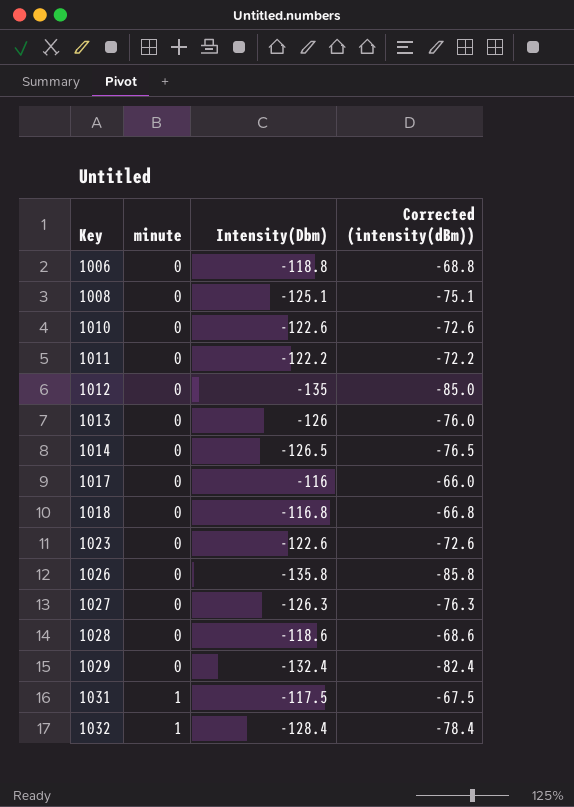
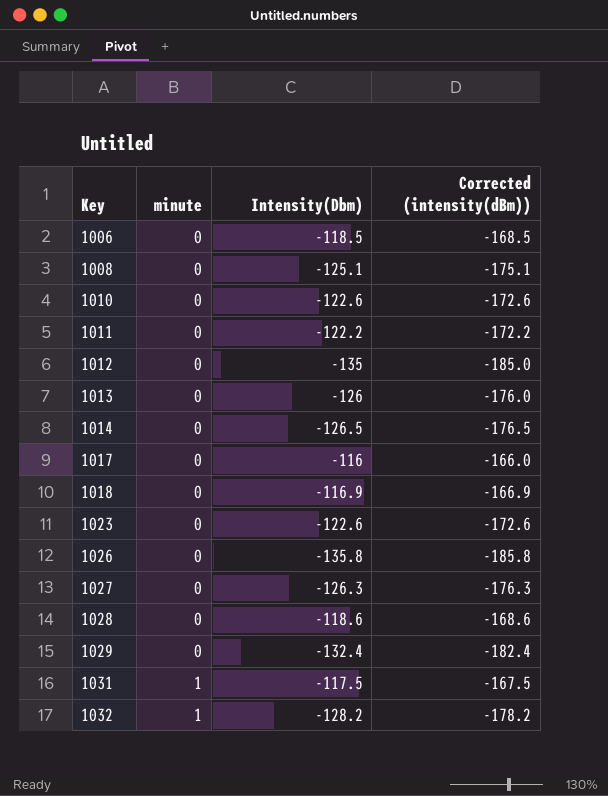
column Corrected (intensity(dBm)) | formula: [Intensity(Dbm)] + 50 -> [Intensity(Dbm)] - 50
1006 | Intensity(Dbm): -118.8 -> -118.5
1018 | Intensity(Dbm): -116.8 -> -116.9
1032 | Intensity(Dbm): -128.4 -> -128.2

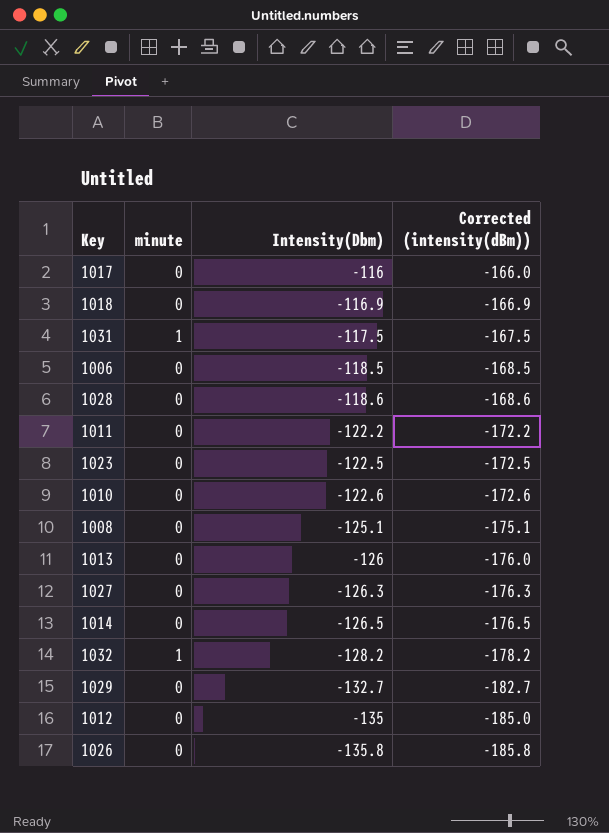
row order: Key ascending -> Intensity(Dbm) descending
1023 | Intensity(Dbm): -122.6 -> -122.5
1023 | Corrected (intensity(dBm)): -172.6 -> -172.5
1029 | Intensity(Dbm): -132.4 -> -132.7
1029 | Corrected (intensity(dBm)): -182.4 -> -182.7

